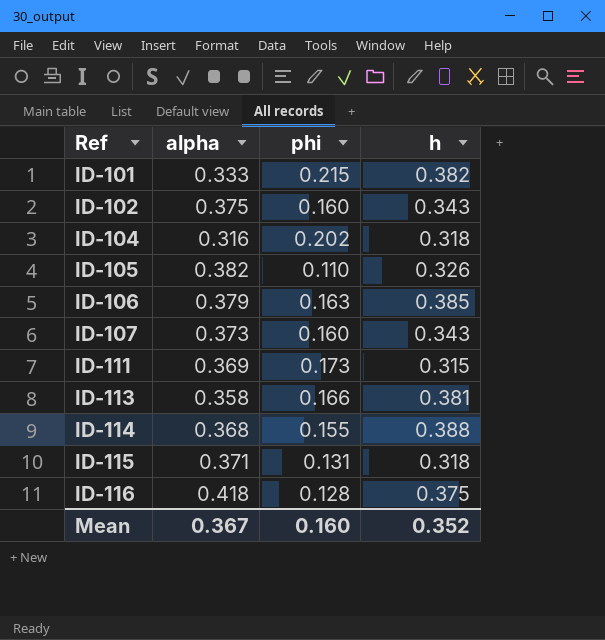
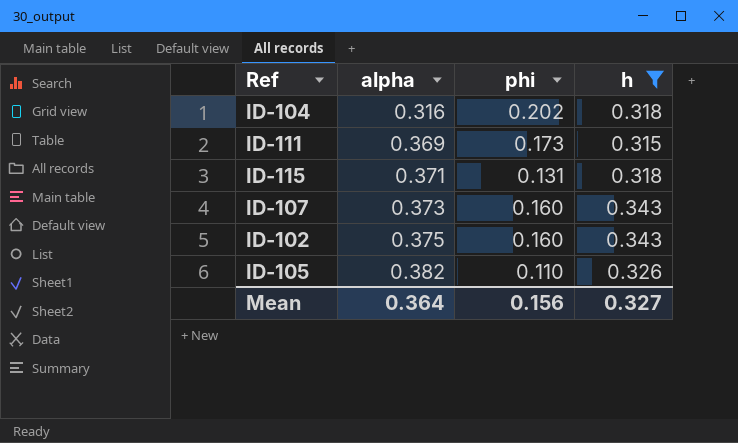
filter: none -> h <= 0.343
row order: Ref ascending -> alpha ascending
Mean | alpha: 0.367 -> 0.364
Mean | phi: 0.160 -> 0.156
Mean | h: 0.352 -> 0.327

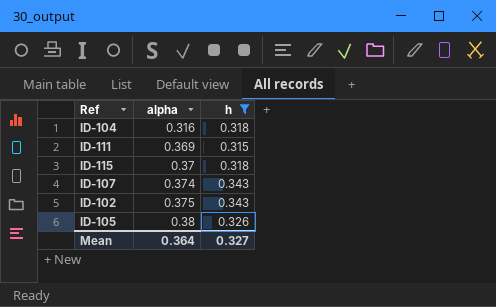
column phi | position: 3 -> none
ID-115 | alpha: 0.371 -> 0.37
ID-107 | alpha: 0.373 -> 0.374
ID-105 | alpha: 0.382 -> 0.38

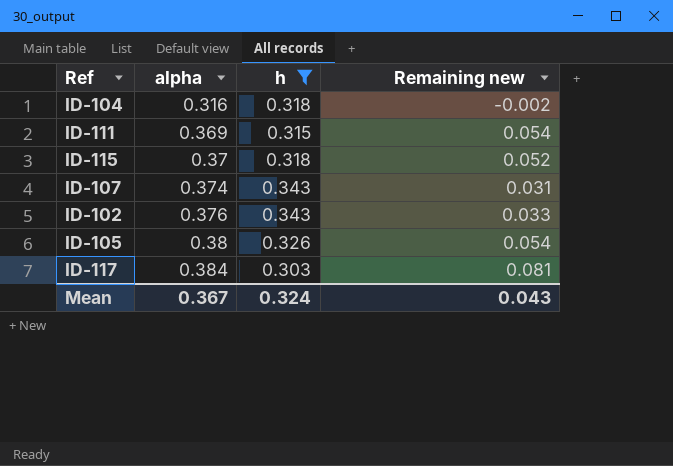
column Remaining new | formula: none -> [alpha] - [h]
ID-102 | alpha: 0.375 -> 0.376
row ID-117: none -> 0.384 | 0.303 | 0.081
Mean | alpha: 0.364 -> 0.367
Mean | h: 0.327 -> 0.324

